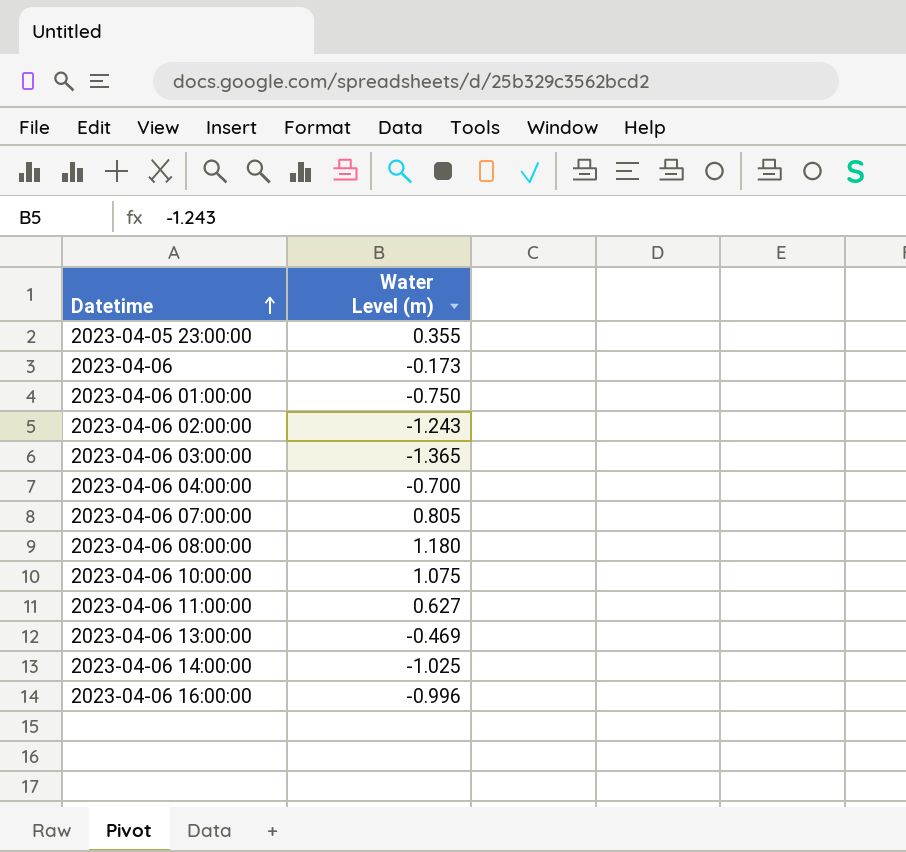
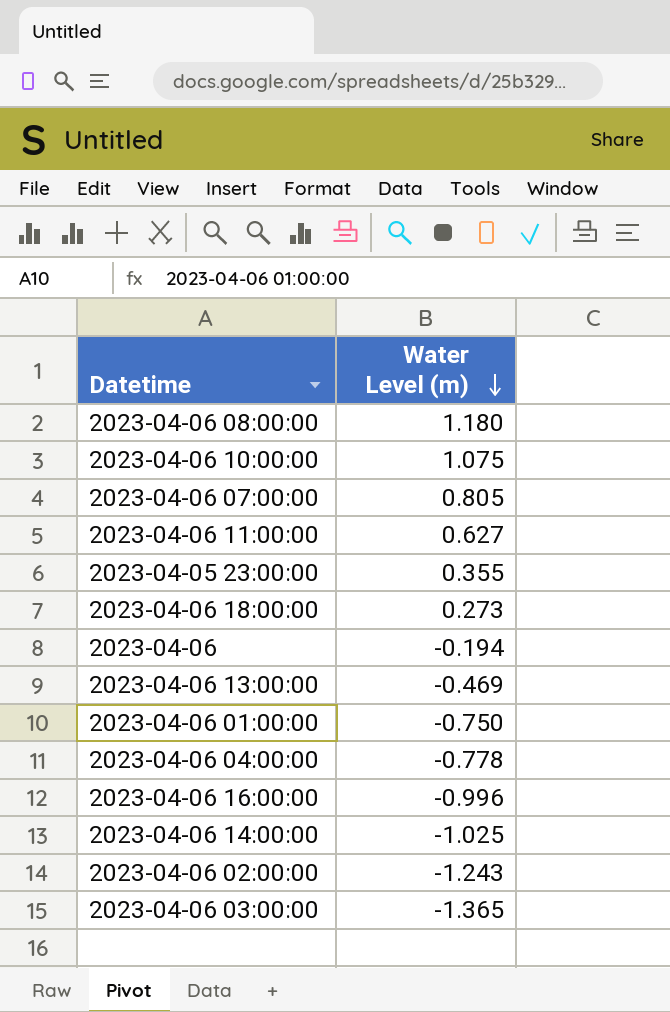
row order: Datetime ascending -> Water Level (m) descending
row 2023-04-06 18:00:00: none -> 0.273
2023-04-06 | Water Level (m): -0.173 -> -0.194
2023-04-06 04:00:00 | Water Level (m): -0.700 -> -0.778

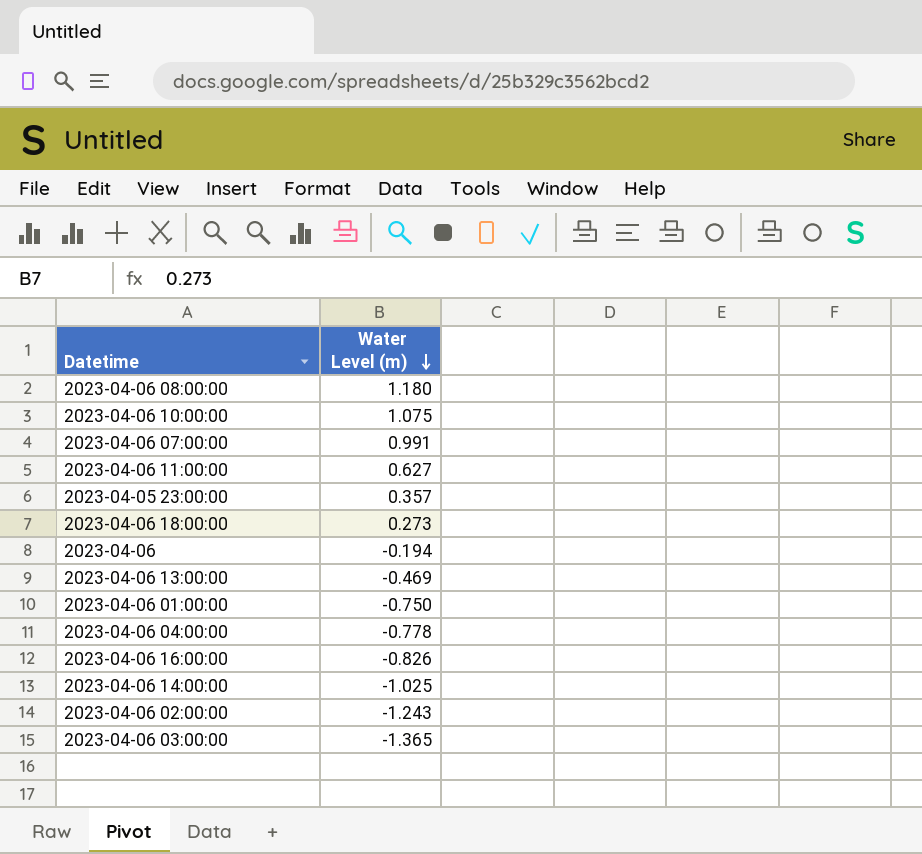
2023-04-06 07:00:00 | Water Level (m): 0.805 -> 0.991
2023-04-05 23:00:00 | Water Level (m): 0.355 -> 0.357
2023-04-06 16:00:00 | Water Level (m): -0.996 -> -0.826

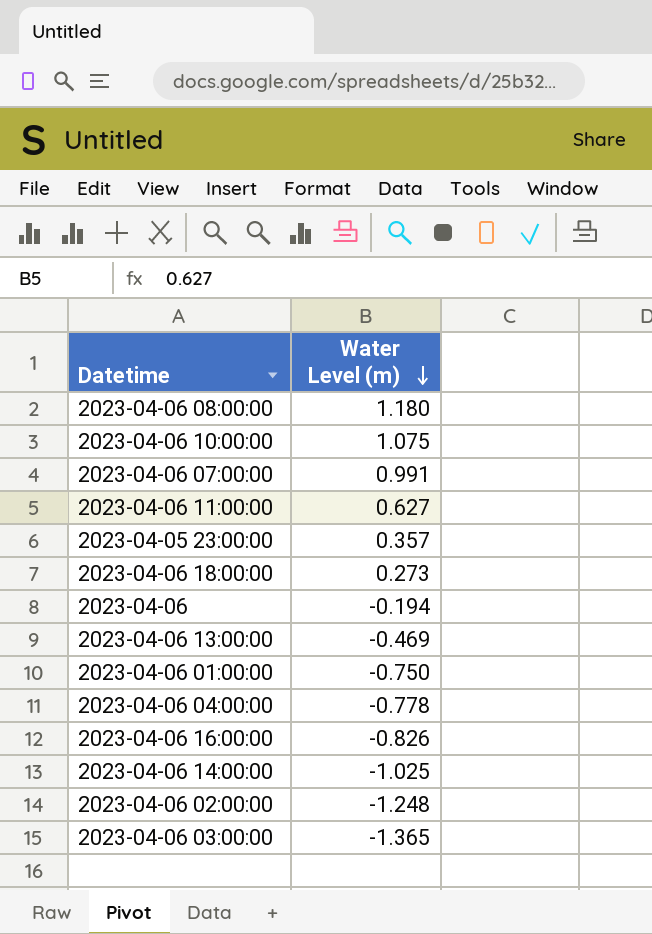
2023-04-06 02:00:00 | Water Level (m): -1.243 -> -1.248

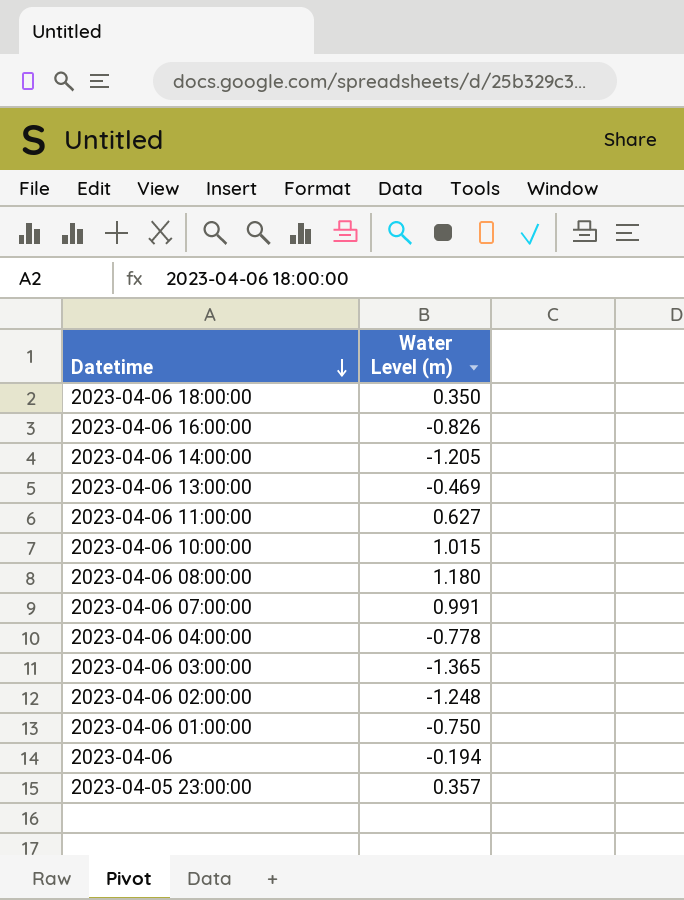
row order: Water Level (m) descending -> Datetime descending
2023-04-06 18:00:00 | Water Level (m): 0.273 -> 0.350
2023-04-06 14:00:00 | Water Level (m): -1.025 -> -1.205
2023-04-06 10:00:00 | Water Level (m): 1.075 -> 1.015

